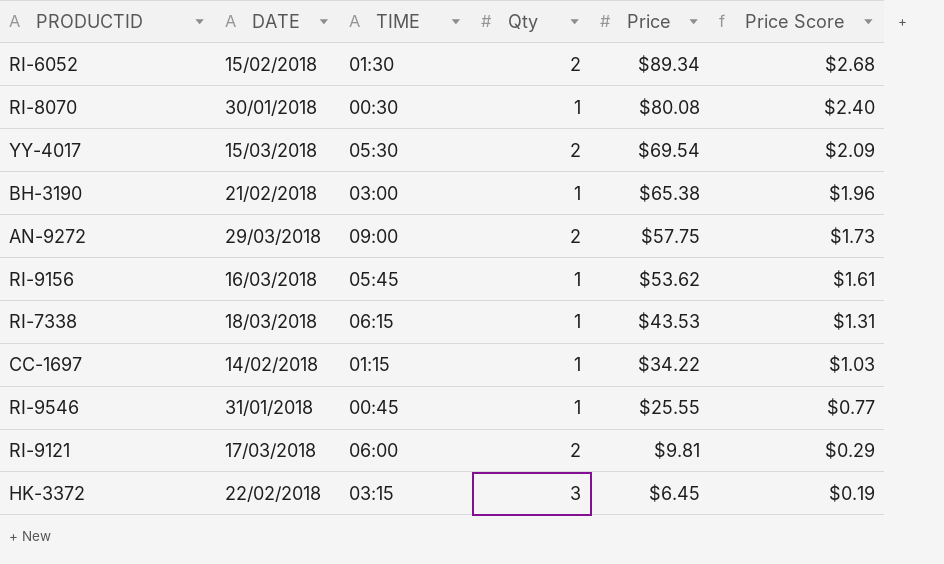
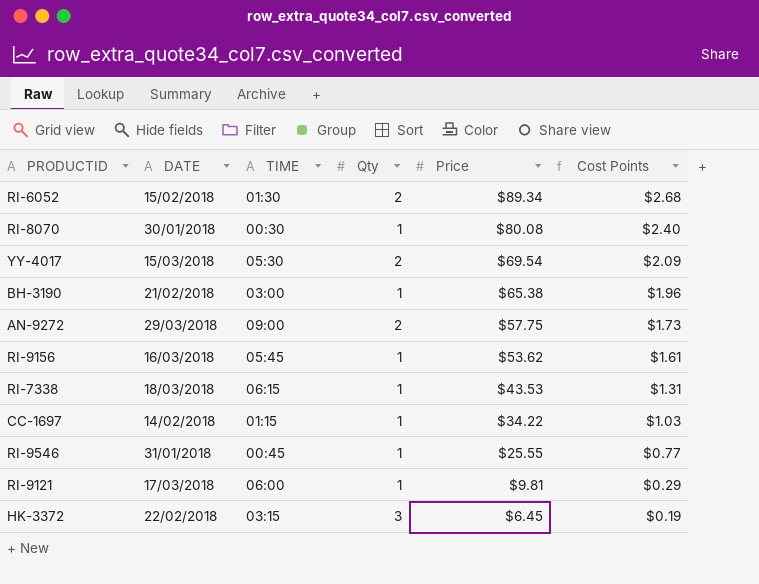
column name: Price Score -> Cost Points
RI-9121 | Qty: 2 -> 1

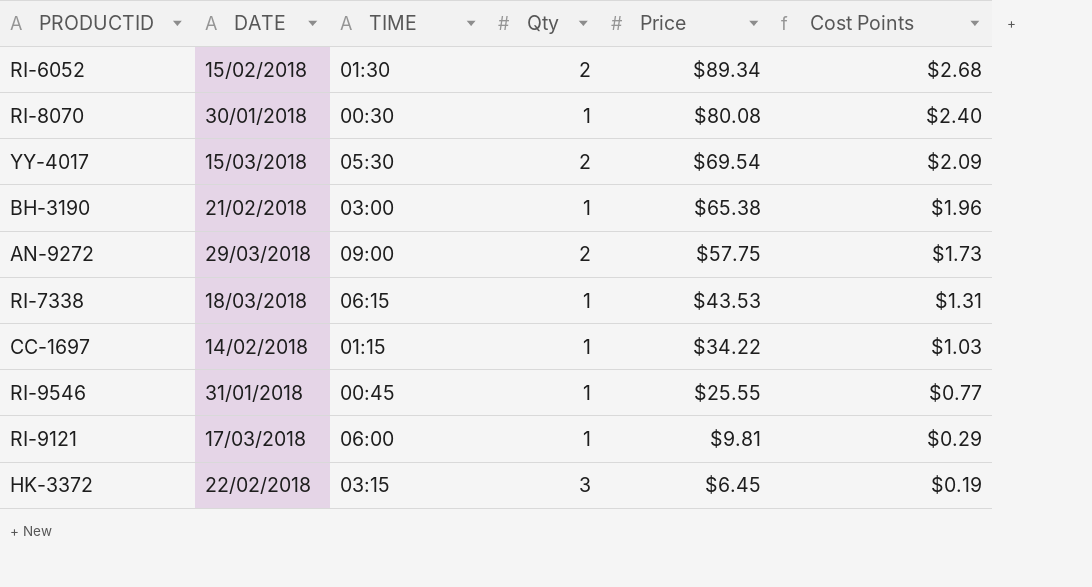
row RI-9156: 16/03/2018 | 05:45 | 1 | $53.62 | $1.61 -> none

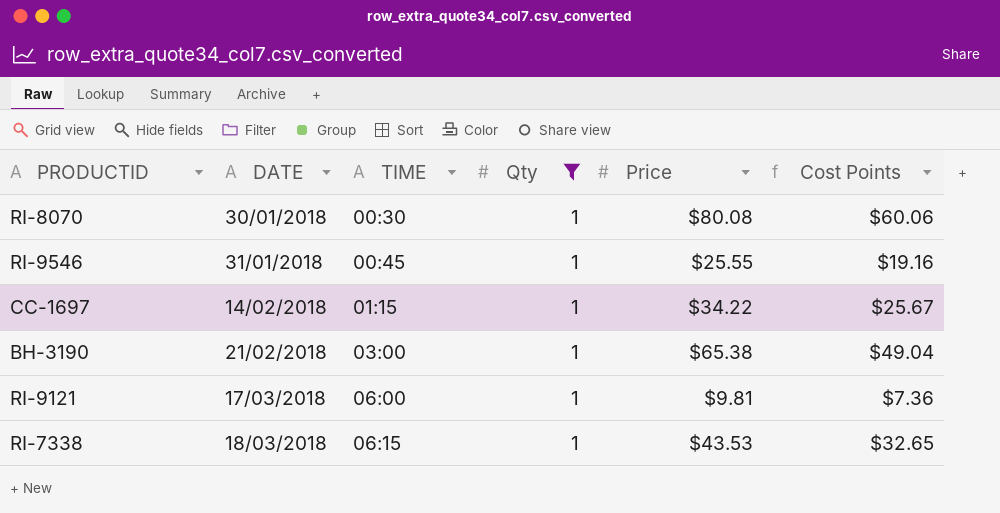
filter: none -> Qty = 1
row order: Price descending -> DATE ascending
column Cost Points | formula: [Price] * 0.03 -> [Price] * 0.75

